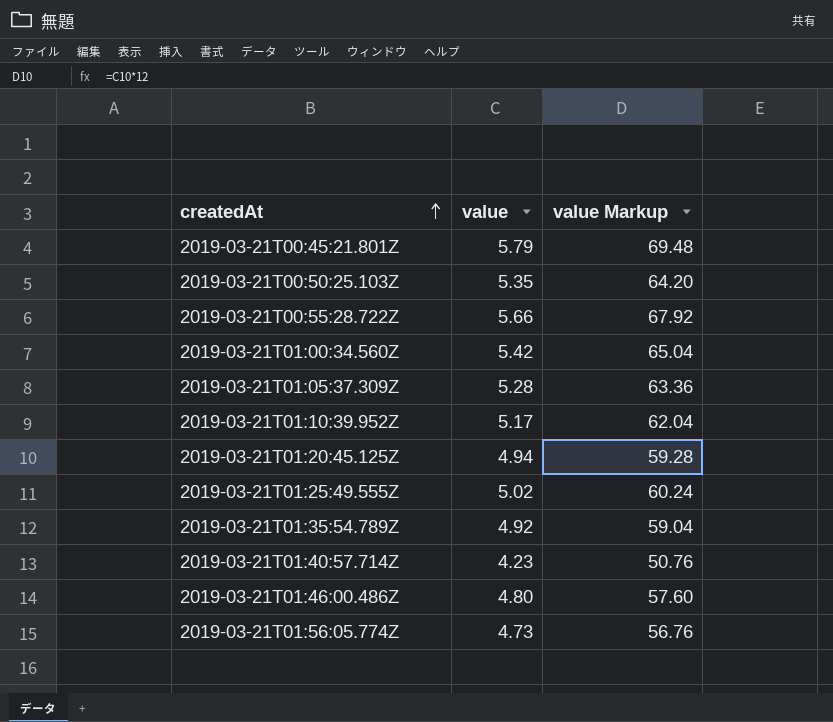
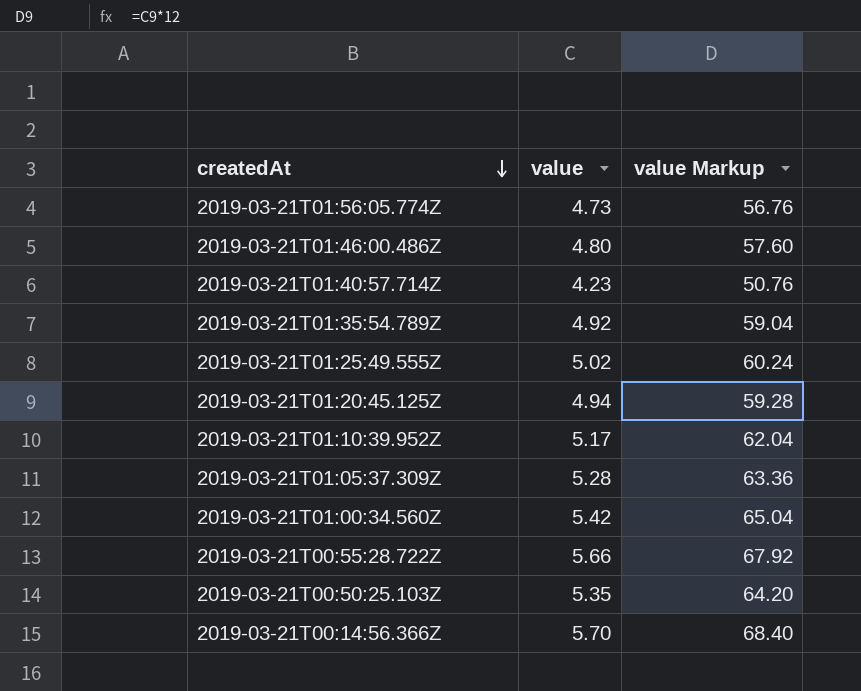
row order: createdAt ascending -> createdAt descending
row 2019-03-21T00:45:21.801Z: 5.79 | 69.48 -> none
row 2019-03-21T00:14:56.366Z: none -> 5.70 | 68.40

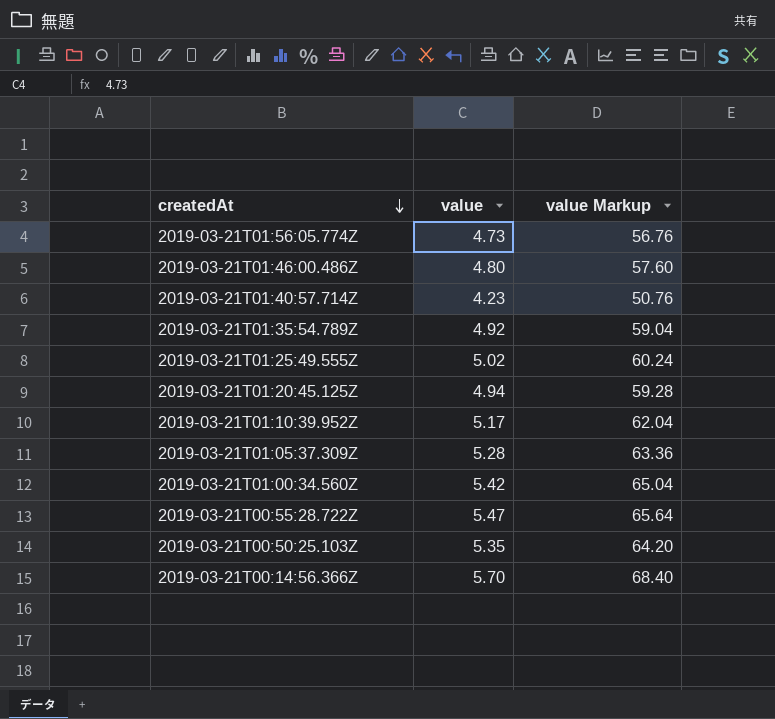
2019-03-21T00:55:28.722Z | value: 5.66 -> 5.47
2019-03-21T00:55:28.722Z | value Markup: 67.92 -> 65.64

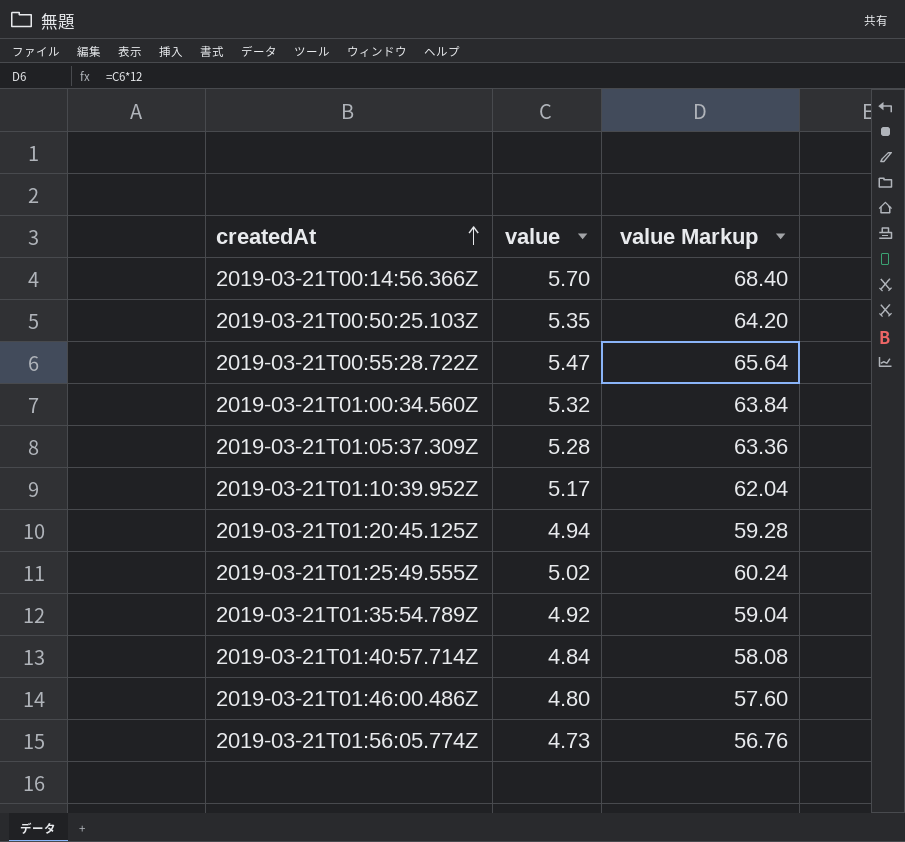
row order: createdAt descending -> createdAt ascending
2019-03-21T01:00:34.560Z | value: 5.42 -> 5.32
2019-03-21T01:00:34.560Z | value Markup: 65.04 -> 63.84
2019-03-21T01:40:57.714Z | value: 4.23 -> 4.84
2019-03-21T01:40:57.714Z | value Markup: 50.76 -> 58.08

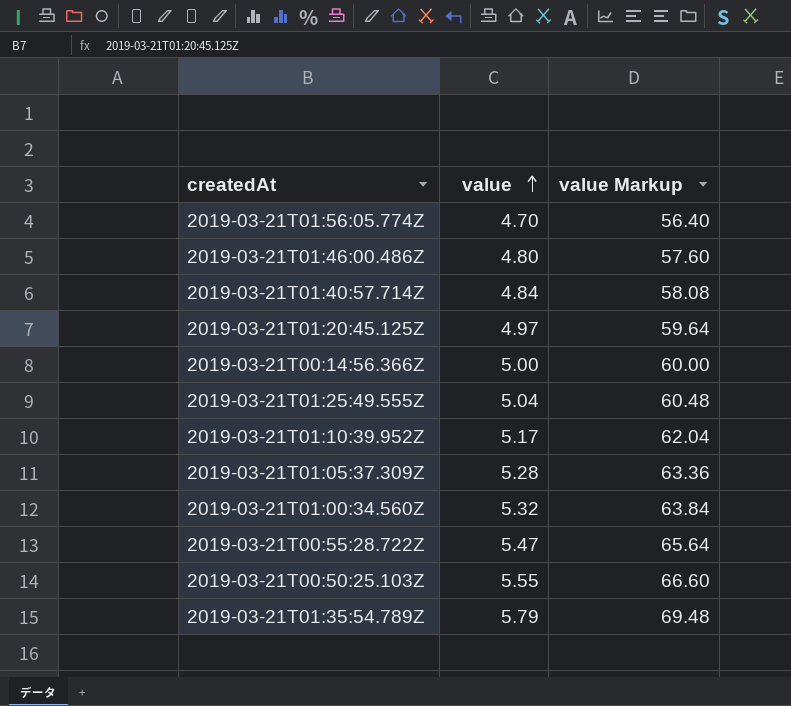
row order: createdAt ascending -> value ascending
2019-03-21T01:56:05.774Z | value: 4.73 -> 4.70
2019-03-21T01:56:05.774Z | value Markup: 56.76 -> 56.40
2019-03-21T01:20:45.125Z | value: 4.94 -> 4.97
2019-03-21T01:20:45.125Z | value Markup: 59.28 -> 59.64
2019-03-21T00:14:56.366Z | value: 5.70 -> 5.00
2019-03-21T00:14:56.366Z | value Markup: 68.40 -> 60.00
2019-03-21T01:25:49.555Z | value: 5.02 -> 5.04
2019-03-21T01:25:49.555Z | value Markup: 60.24 -> 60.48
2019-03-21T00:50:25.103Z | value: 5.35 -> 5.55
2019-03-21T00:50:25.103Z | value Markup: 64.20 -> 66.60
2019-03-21T01:35:54.789Z | value: 4.92 -> 5.79
2019-03-21T01:35:54.789Z | value Markup: 59.04 -> 69.48

